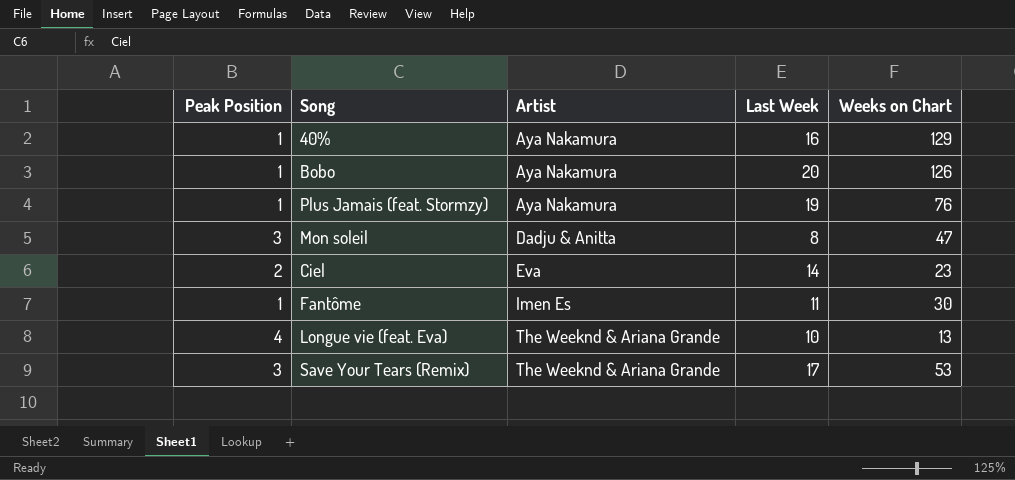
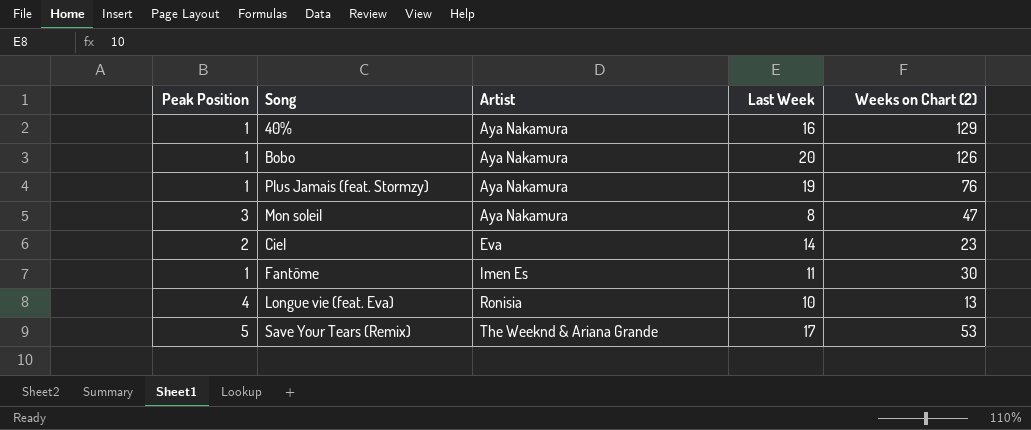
column name: Weeks on Chart -> Weeks on Chart (2)
Mon soleil | Artist: Dadju & Anitta -> Aya Nakamura
Longue vie (feat. Eva) | Artist: The Weeknd & Ariana Grande -> Ronisia
Save Your Tears (Remix) | Peak Position: 3 -> 5

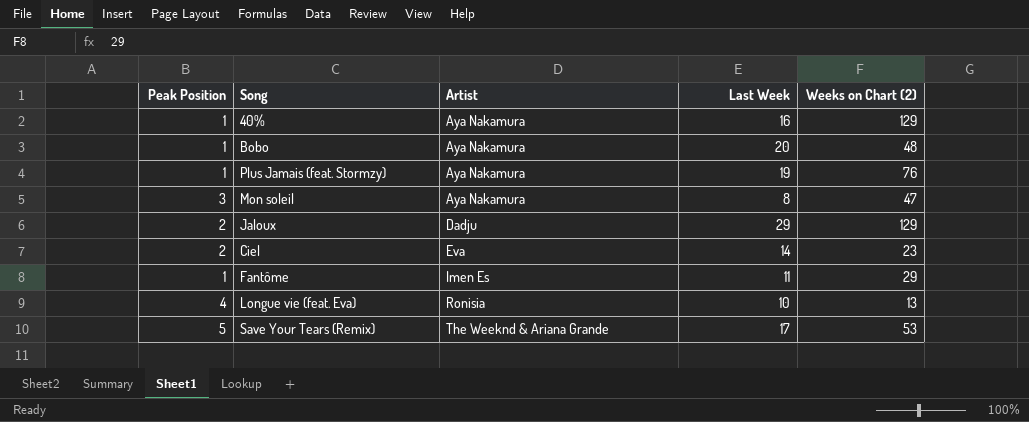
Bobo | Weeks on Chart (2): 126 -> 48
row Jaloux: none -> 2 | Dadju | 29 | 129
Fantôme | Weeks on Chart (2): 30 -> 29

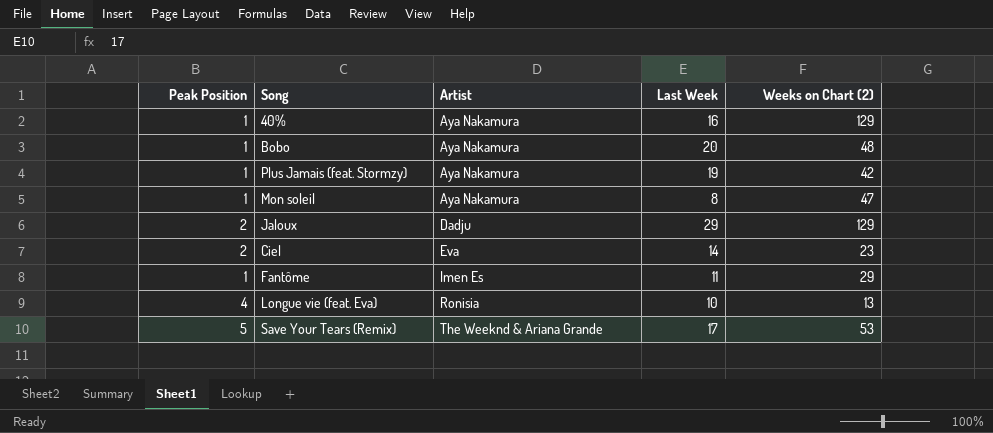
Plus Jamais (feat. Stormzy) | Weeks on Chart (2): 76 -> 42
Mon soleil | Peak Position: 3 -> 1

